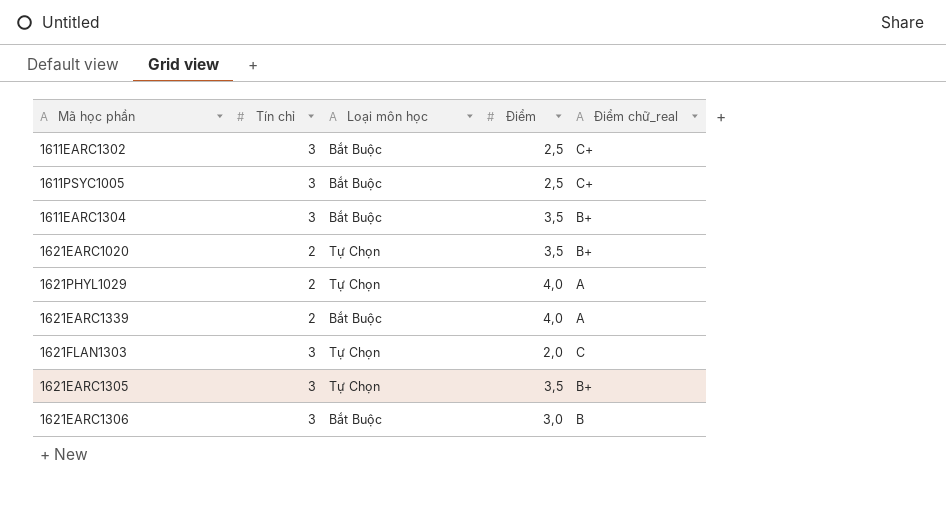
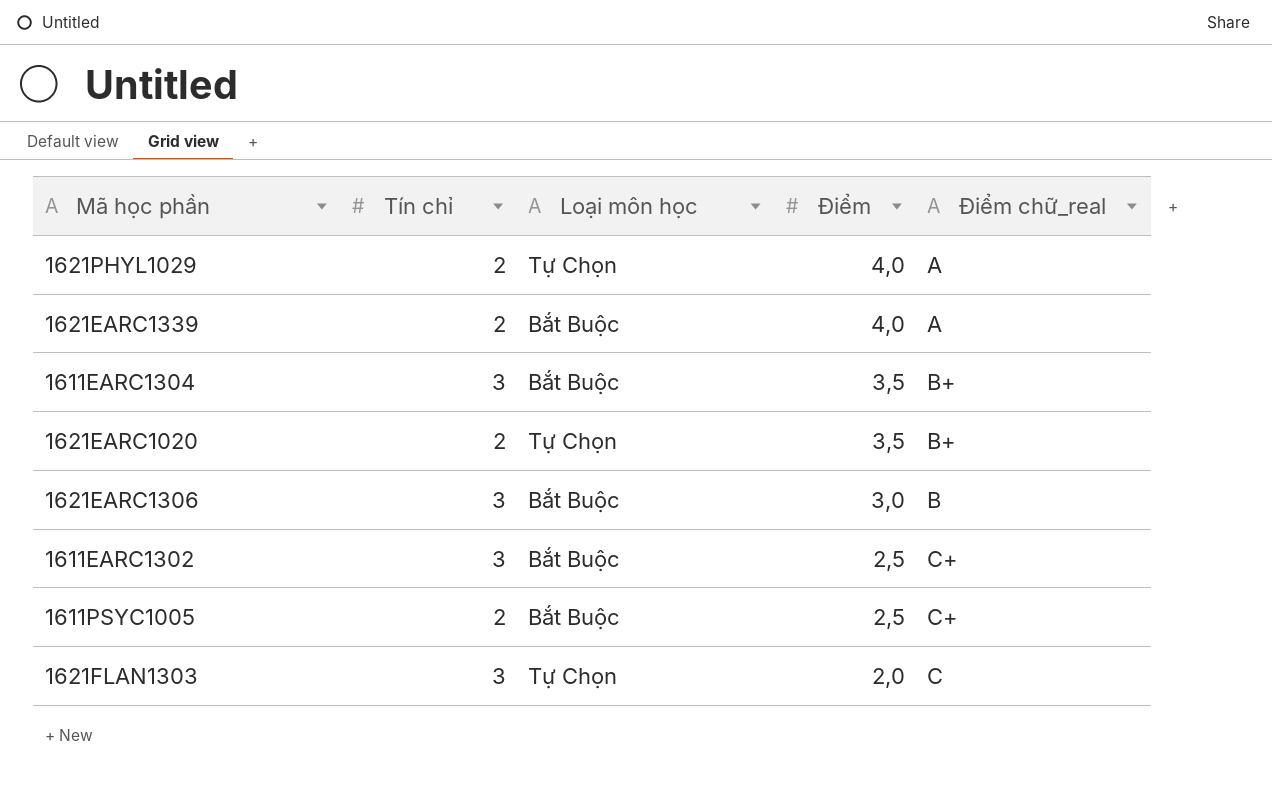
row order: none -> Điểm descending
row 1621EARC1305: 3 | Tự Chọn | 3,5 | B+ -> none
1611PSYC1005 | Tín chỉ: 3 -> 2

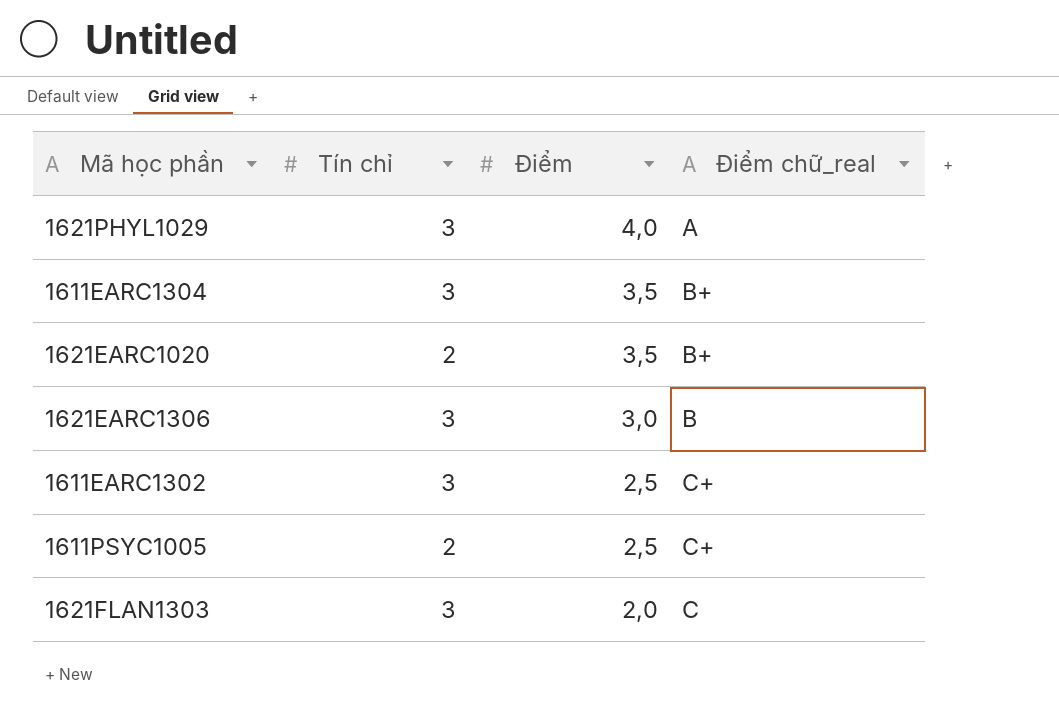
column Loại môn học | position: 3 -> none
row 1621EARC1339: 2 | Bắt Buộc | 4,0 | A -> none
1621PHYL1029 | Tín chỉ: 2 -> 3

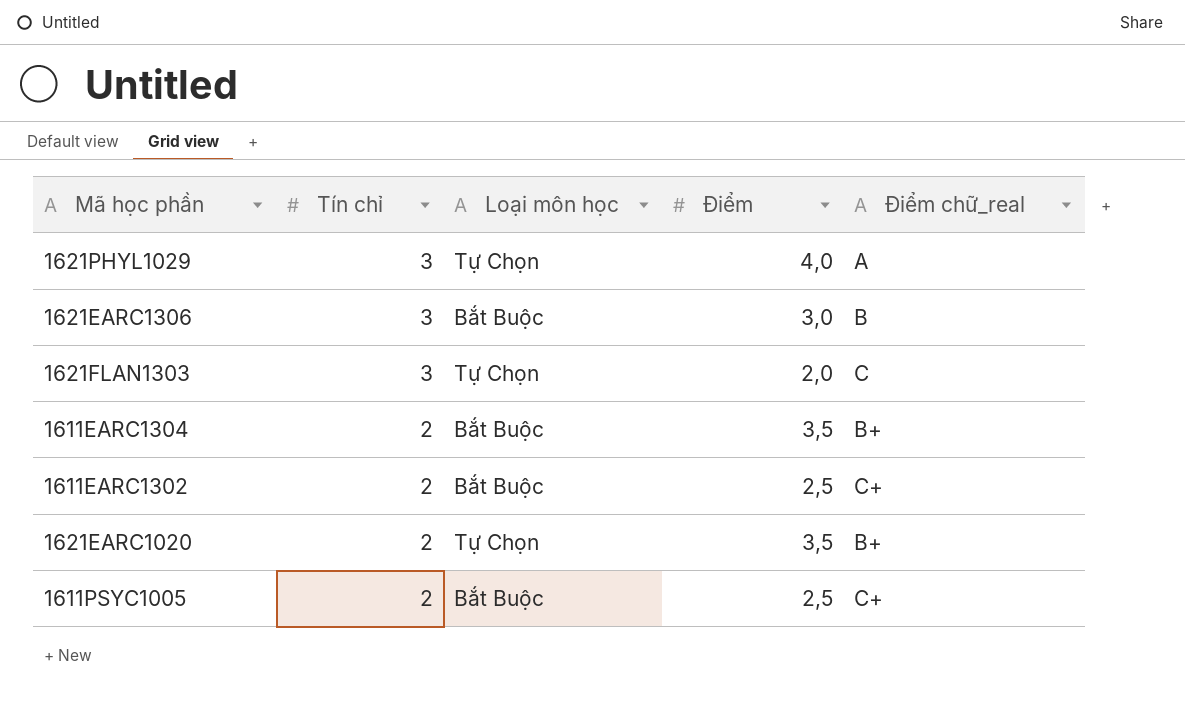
row order: Điểm descending -> Tín chỉ descending
column Loại môn học | position: none -> 3
1611EARC1304 | Tín chỉ: 3 -> 2
1611EARC1302 | Tín chỉ: 3 -> 2

